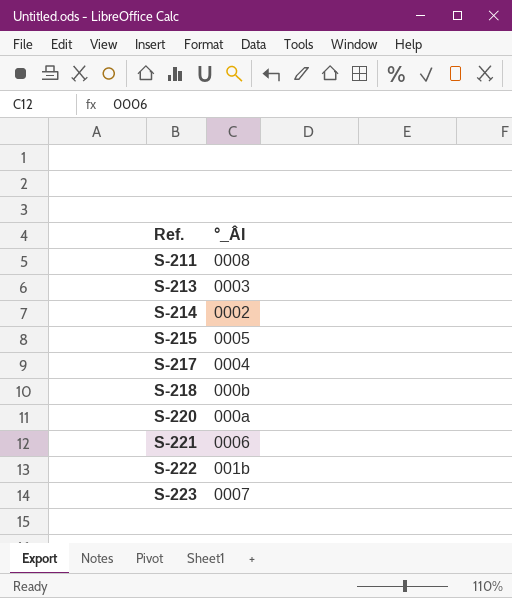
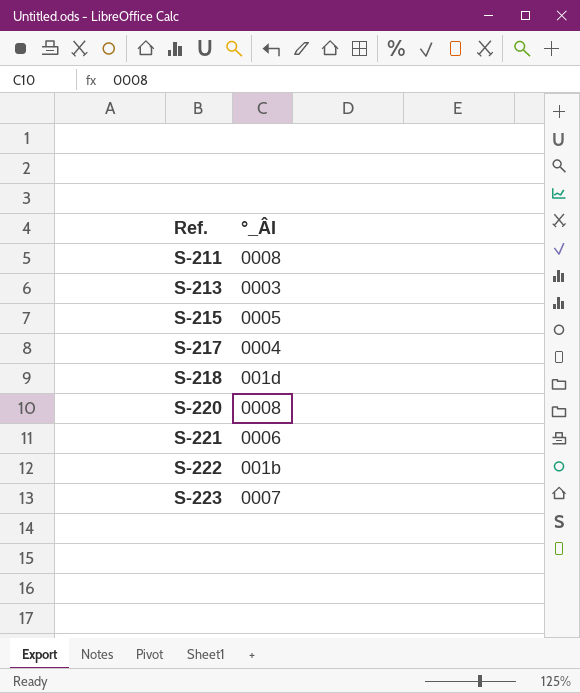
row S-214: 0002 -> none
S-218 | °_ÂI: 000b -> 001d
S-220 | °_ÂI: 000a -> 0008

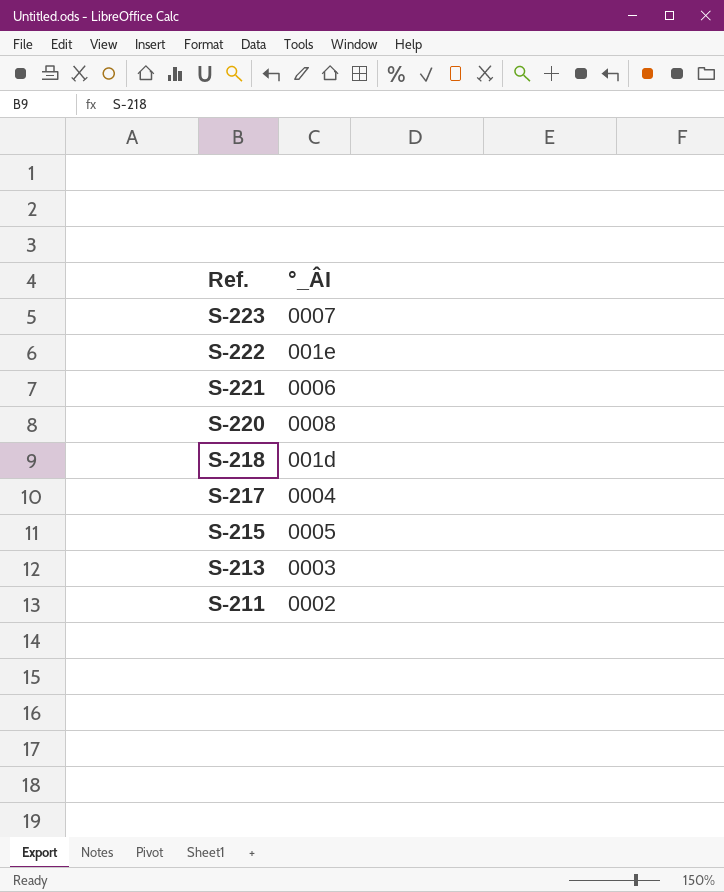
row order: Ref. ascending -> Ref. descending
S-222 | °_ÂI: 001b -> 001e
S-211 | °_ÂI: 0008 -> 0002

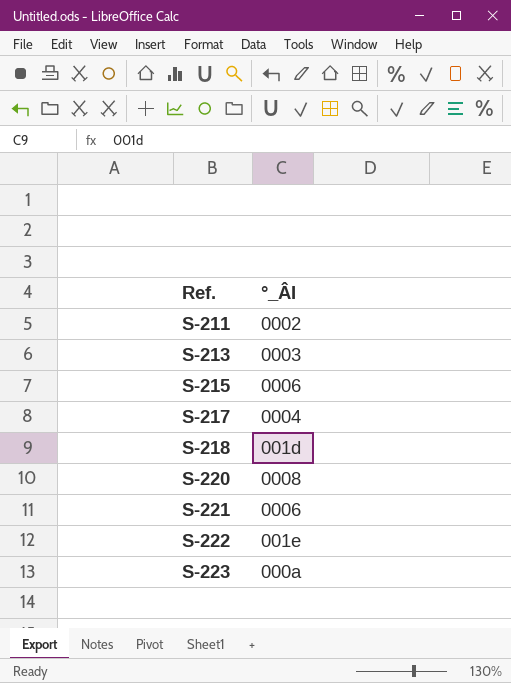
row order: Ref. descending -> Ref. ascending
S-215 | °_ÂI: 0005 -> 0006
S-223 | °_ÂI: 0007 -> 000a

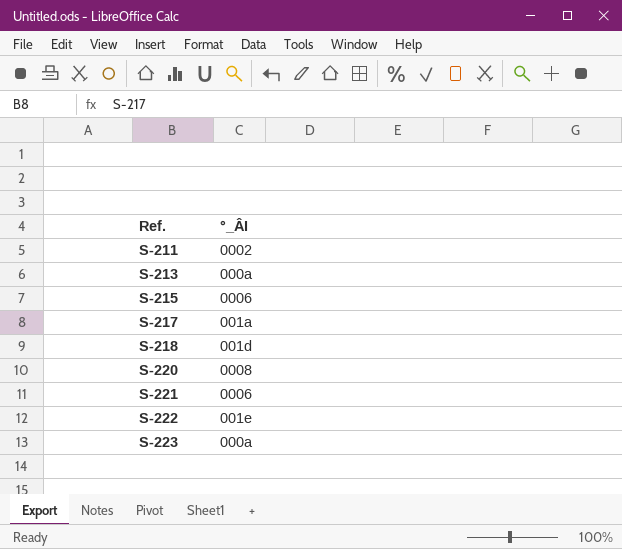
S-213 | °_ÂI: 0003 -> 000a
S-217 | °_ÂI: 0004 -> 001a

